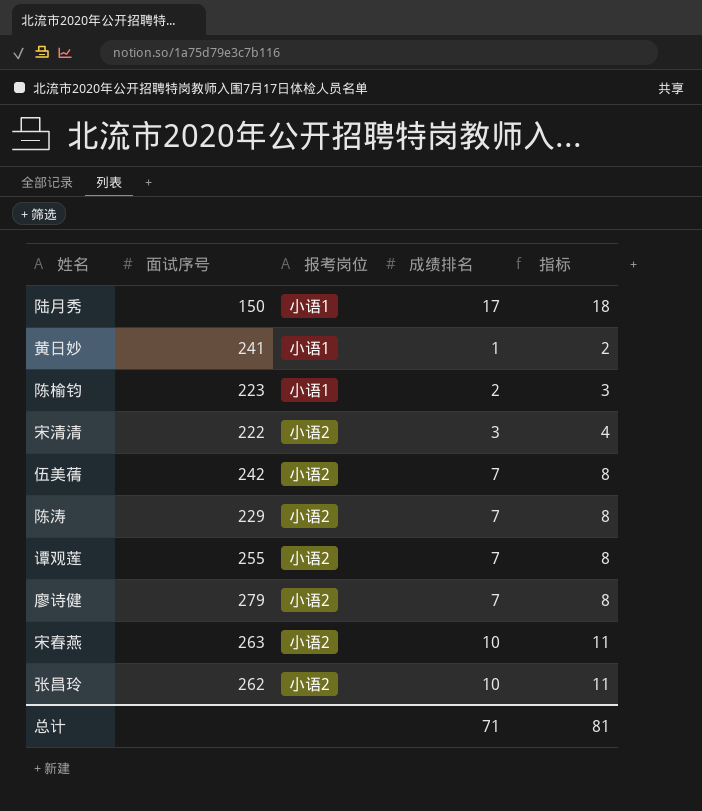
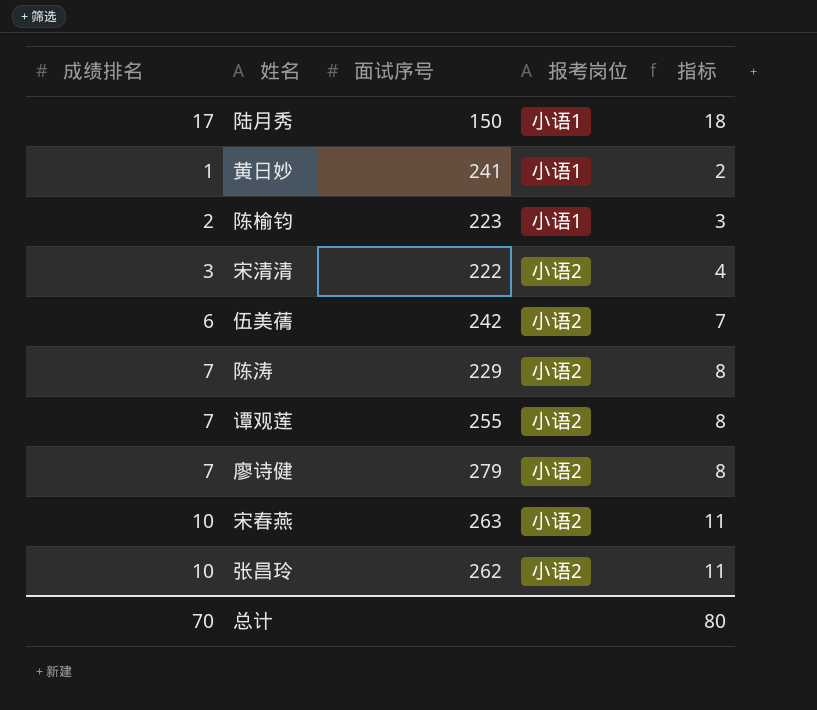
column 成绩排名 | position: 4 -> 1
伍美蒨 | 成绩排名: 7 -> 6
伍美蒨 | 指标: 8 -> 7
总计 | 成绩排名: 71 -> 70
总计 | 指标: 81 -> 80

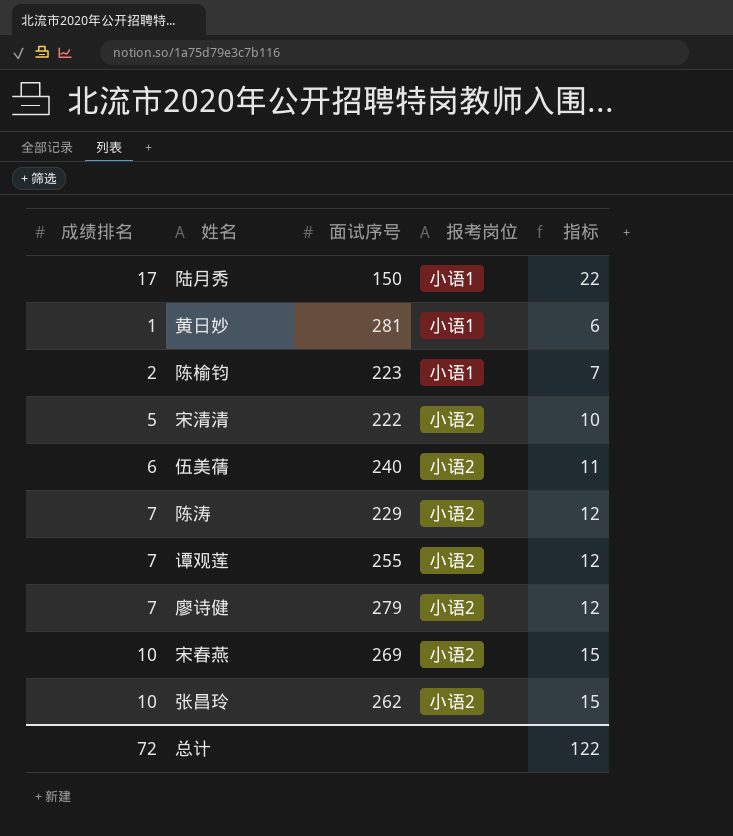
column 指标 | formula: [成绩排名] + 1 -> [成绩排名] + 5
黄日妙 | 面试序号: 241 -> 281
宋清清 | 成绩排名: 3 -> 5
伍美蒨 | 面试序号: 242 -> 240
宋春燕 | 面试序号: 263 -> 269
总计 | 成绩排名: 70 -> 72
总计 | 指标: 80 -> 122

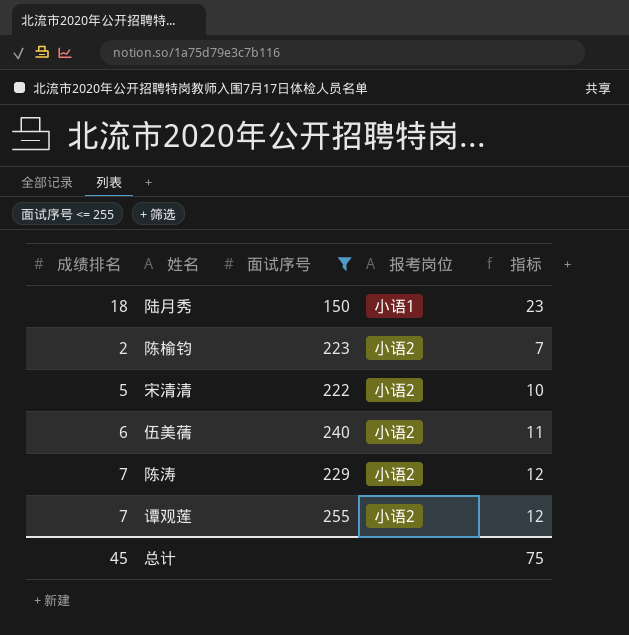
filter: none -> 面试序号 <= 255
陆月秀 | 成绩排名: 17 -> 18
陆月秀 | 指标: 22 -> 23
陈榆钧 | 报考岗位: 小语1 -> 小语2
总计 | 成绩排名: 72 -> 45
总计 | 指标: 122 -> 75

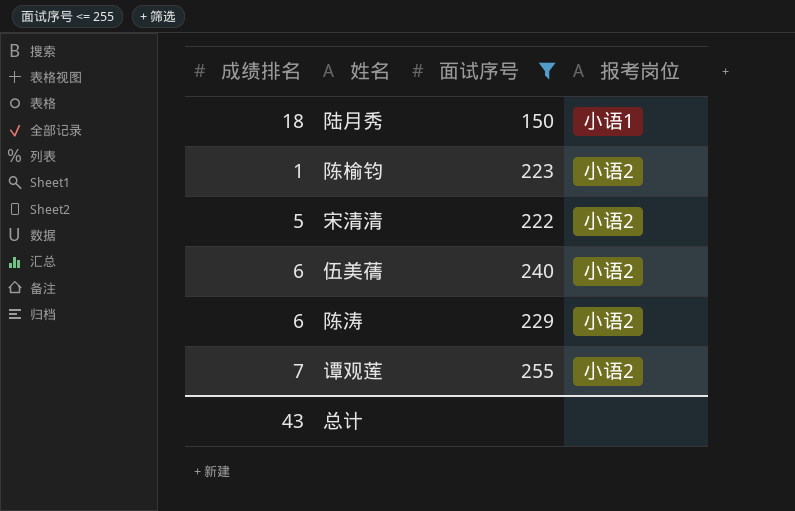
column 指标 | formula: [成绩排名] + 5 -> none
陈榆钧 | 成绩排名: 2 -> 1
陈涛 | 成绩排名: 7 -> 6
总计 | 成绩排名: 45 -> 43

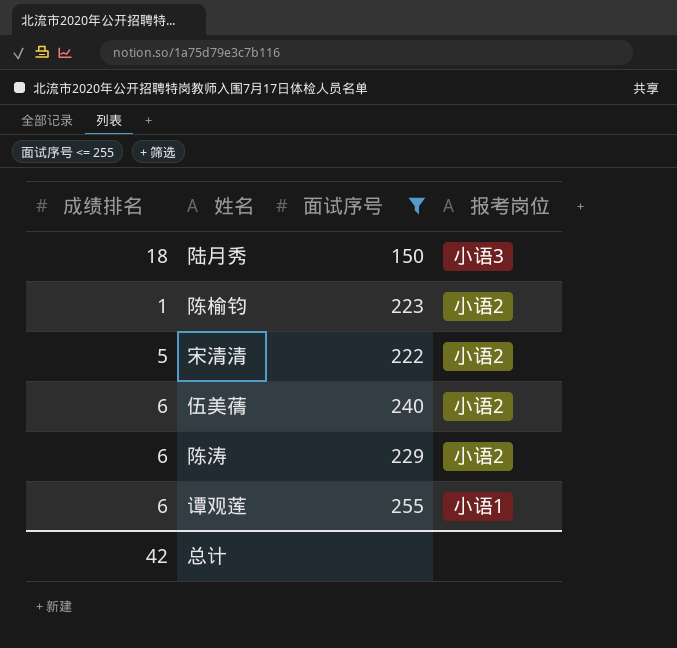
陆月秀 | 报考岗位: 小语1 -> 小语3
谭观莲 | 成绩排名: 7 -> 6
谭观莲 | 报考岗位: 小语2 -> 小语1
总计 | 成绩排名: 43 -> 42

